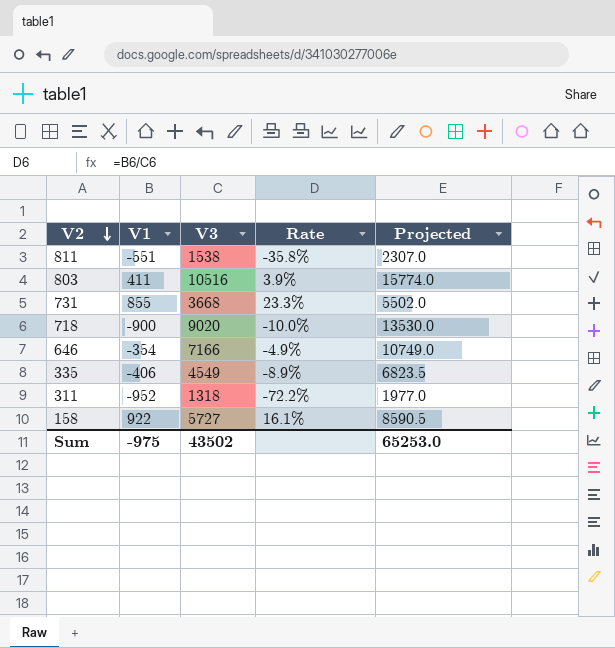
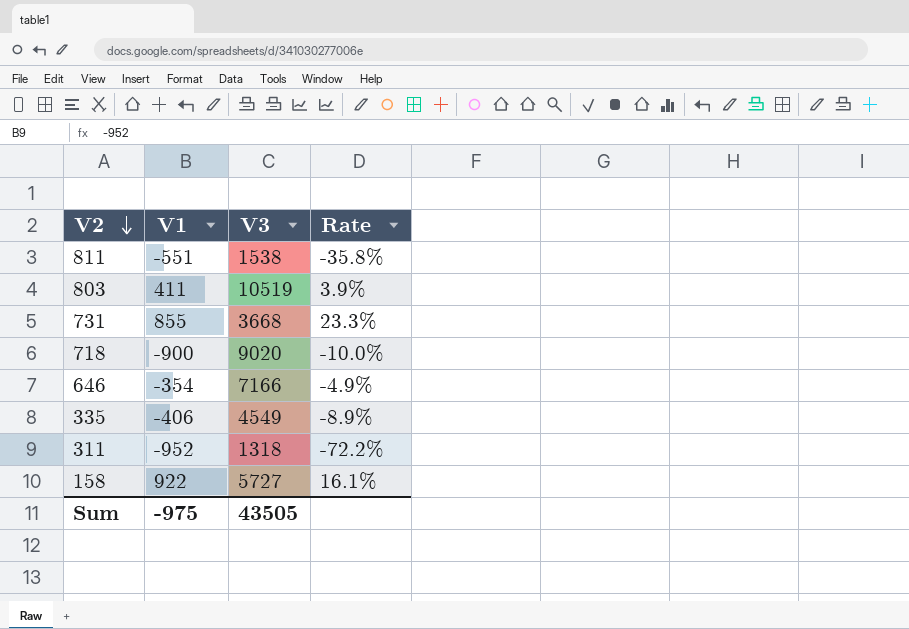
column Projected | formula: [V3] * 1.5 -> none
803 | V3: 10516 -> 10519
Sum | V3: 43502 -> 43505

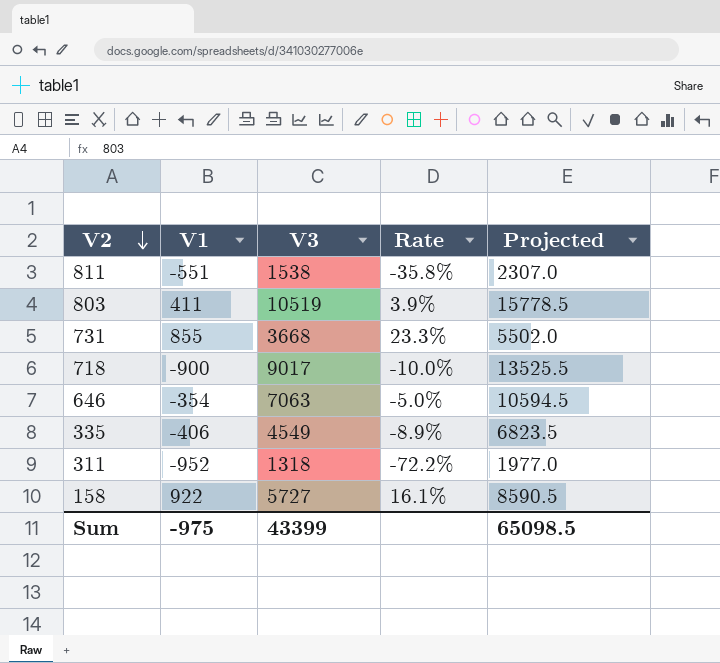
column Projected | formula: none -> [V3] * 1.5
718 | V3: 9020 -> 9017
646 | V3: 7166 -> 7063
646 | Rate: -4.9% -> -5.0%
Sum | V3: 43505 -> 43399

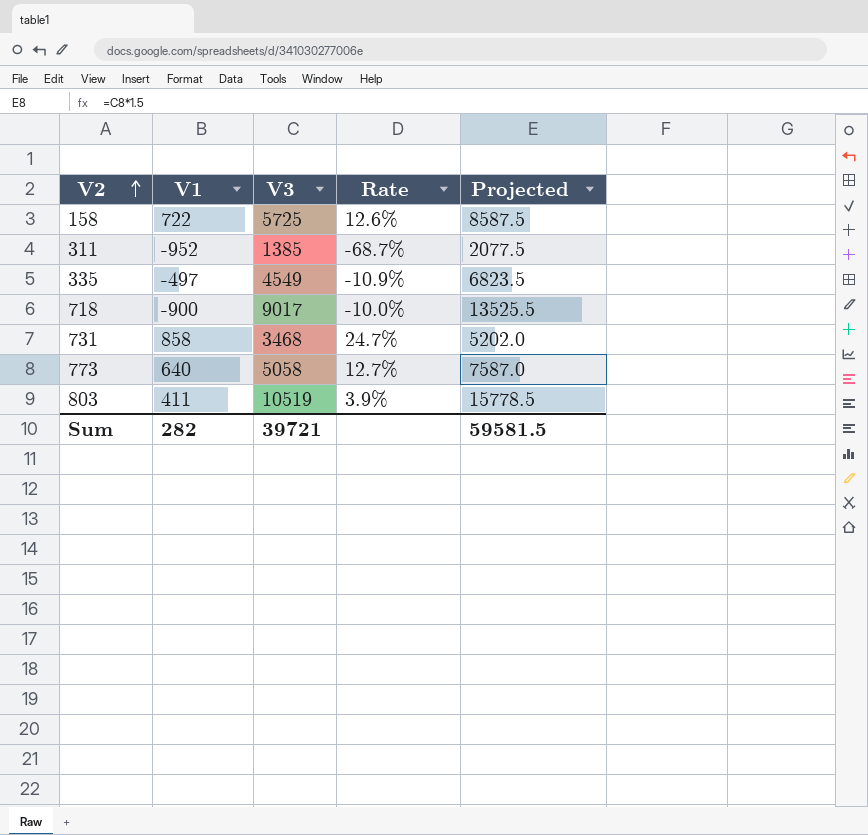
row order: V2 descending -> V2 ascending
row 811: -551 | 1538 | -35.8% | 2307.0 -> none
row 646: -354 | 7063 | -5.0% | 10594.5 -> none
158 | V1: 922 -> 722
158 | V3: 5727 -> 5725
158 | Rate: 16.1% -> 12.6%
158 | Projected: 8590.5 -> 8587.5
311 | V3: 1318 -> 1385
311 | Rate: -72.2% -> -68.7%
311 | Projected: 1977.0 -> 2077.5
335 | V1: -406 -> -497
335 | Rate: -8.9% -> -10.9%
731 | V1: 855 -> 858
731 | V3: 3668 -> 3468
731 | Rate: 23.3% -> 24.7%
731 | Projected: 5502.0 -> 5202.0
row 773: none -> 640 | 5058 | 12.7% | 7587.0
Sum | V1: -975 -> 282
Sum | V3: 43399 -> 39721
Sum | Projected: 65098.5 -> 59581.5

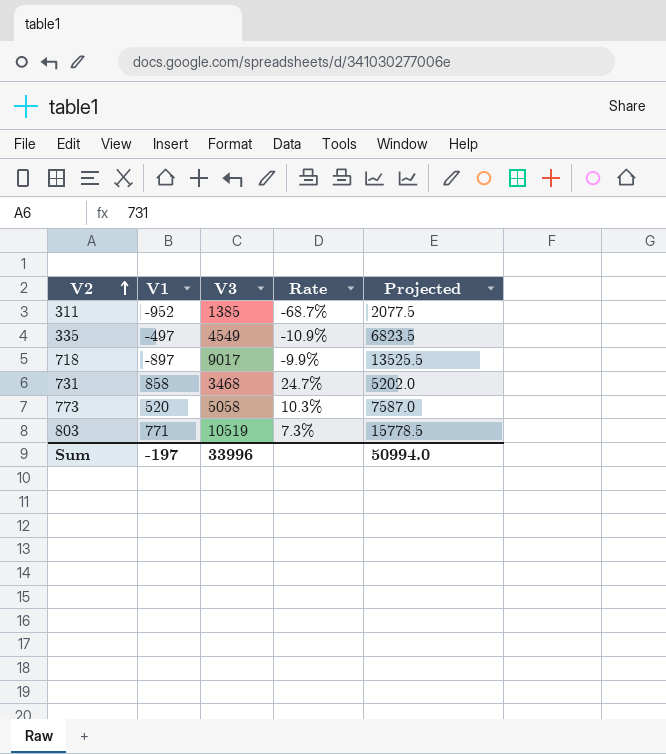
row 158: 722 | 5725 | 12.6% | 8587.5 -> none
718 | V1: -900 -> -897
718 | Rate: -10.0% -> -9.9%
773 | V1: 640 -> 520
773 | Rate: 12.7% -> 10.3%
803 | V1: 411 -> 771
803 | Rate: 3.9% -> 7.3%
Sum | V1: 282 -> -197
Sum | V3: 39721 -> 33996
Sum | Projected: 59581.5 -> 50994.0

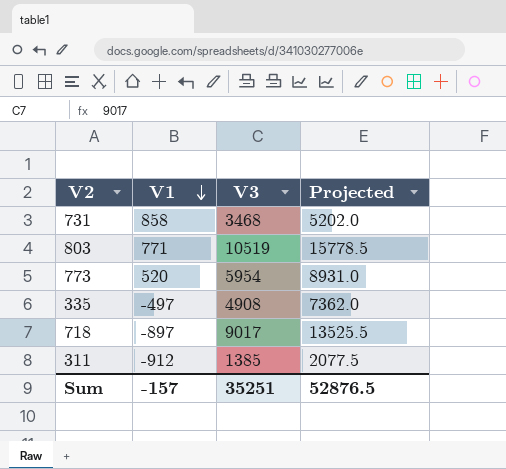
row order: V2 ascending -> V1 descending
column Rate | formula: [V1] / [V3] -> none
773 | V3: 5058 -> 5954
773 | Projected: 7587.0 -> 8931.0
335 | V3: 4549 -> 4908
335 | Projected: 6823.5 -> 7362.0
311 | V1: -952 -> -912
Sum | V1: -197 -> -157
Sum | V3: 33996 -> 35251
Sum | Projected: 50994.0 -> 52876.5

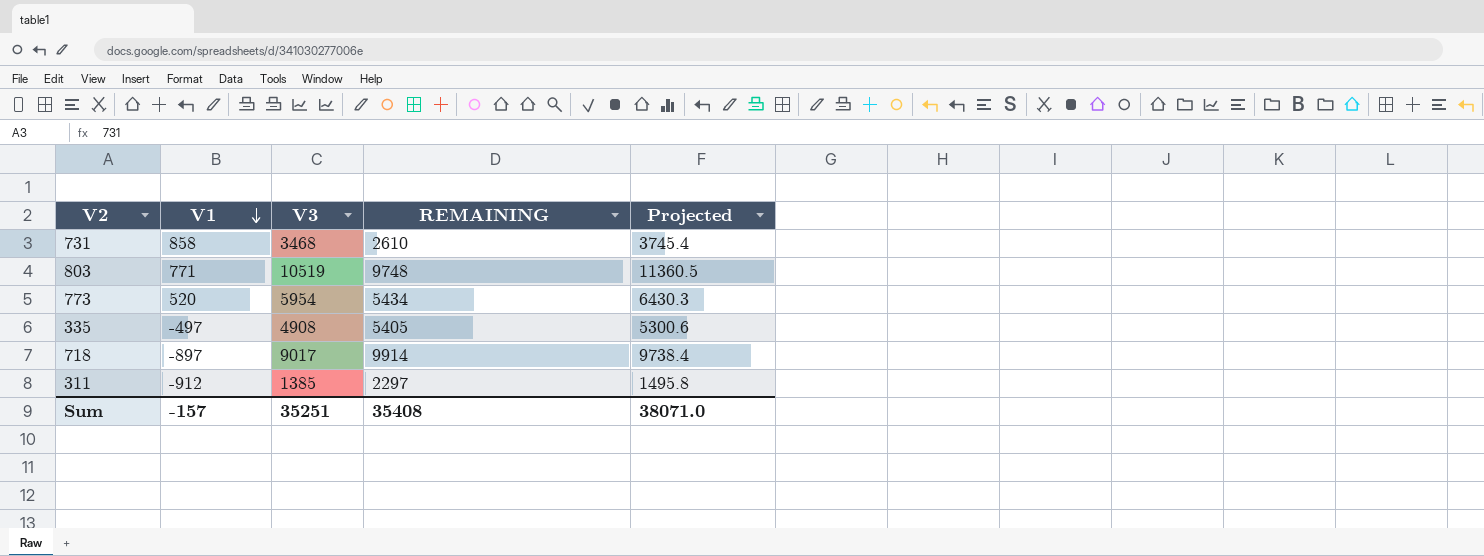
column REMAINING | formula: none -> [V3] - [V1]
column Projected | formula: [V3] * 1.5 -> [V3] * 1.08
Sum | Projected: 52876.5 -> 38071.0

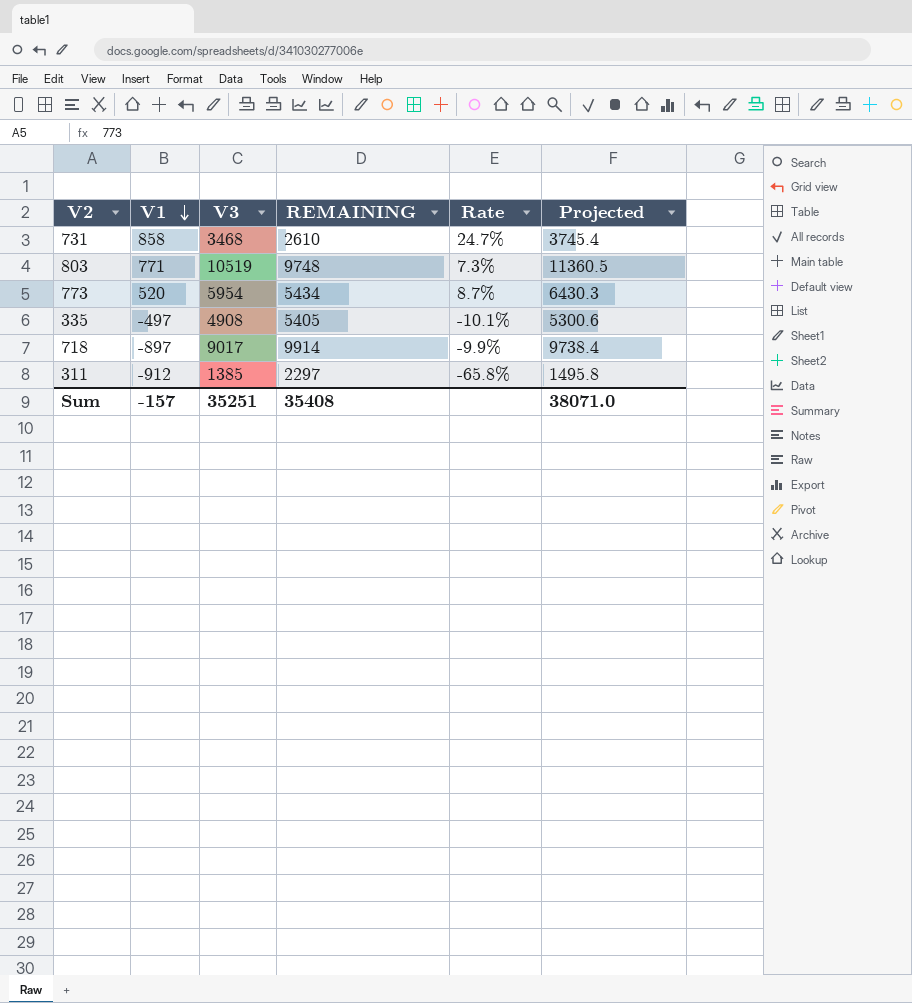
column Rate | formula: none -> [V1] / [V3]

